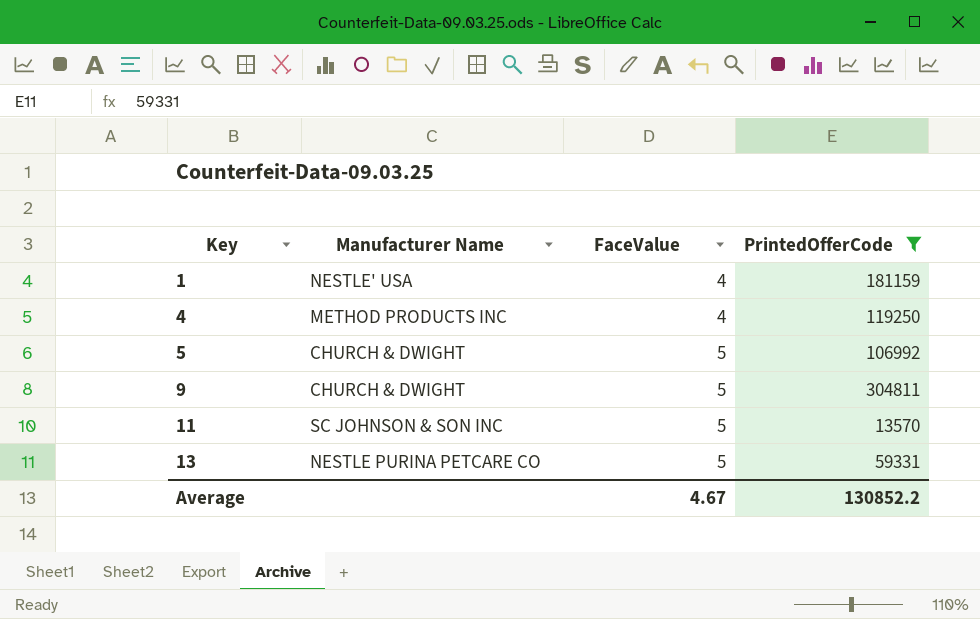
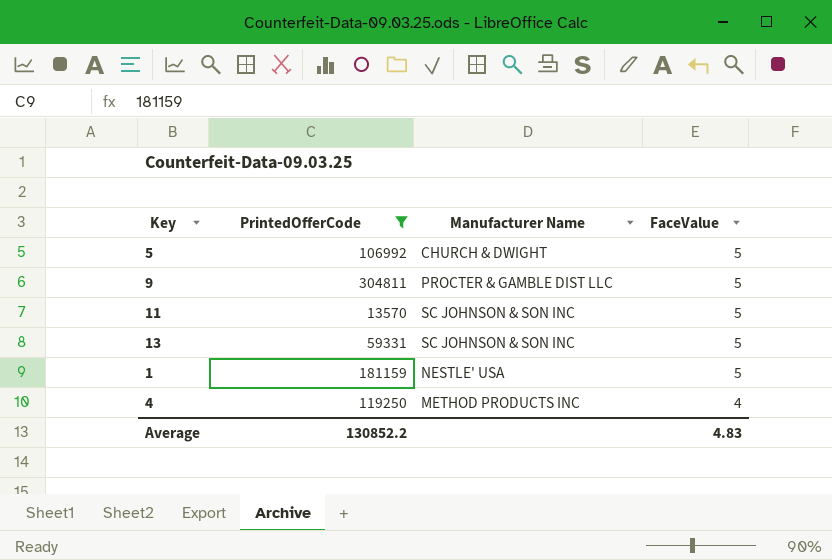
row order: Key ascending -> FaceValue descending
column PrintedOfferCode | position: 4 -> 2
9 | Manufacturer Name: CHURCH & DWIGHT -> PROCTER & GAMBLE DIST LLC
13 | Manufacturer Name: NESTLE PURINA PETCARE CO -> SC JOHNSON & SON INC
1 | FaceValue: 4 -> 5
Average | FaceValue: 4.67 -> 4.83

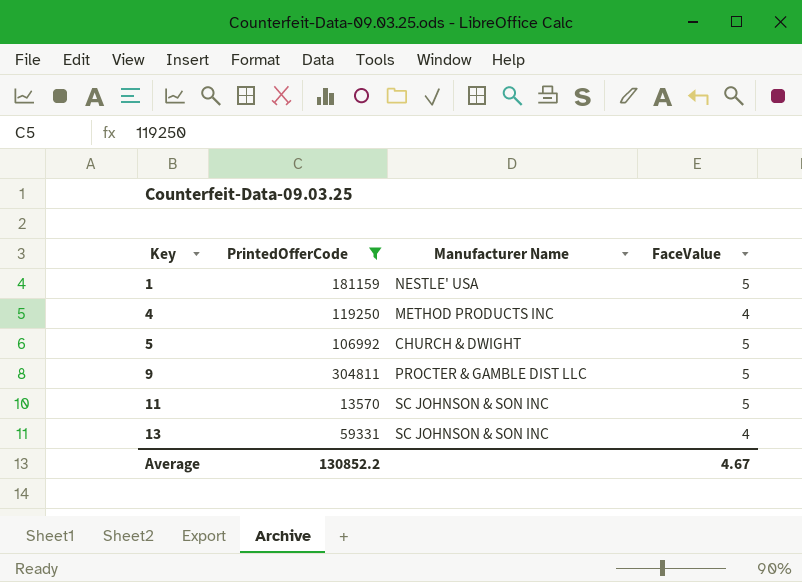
row order: FaceValue descending -> Key ascending
13 | FaceValue: 5 -> 4
Average | FaceValue: 4.83 -> 4.67

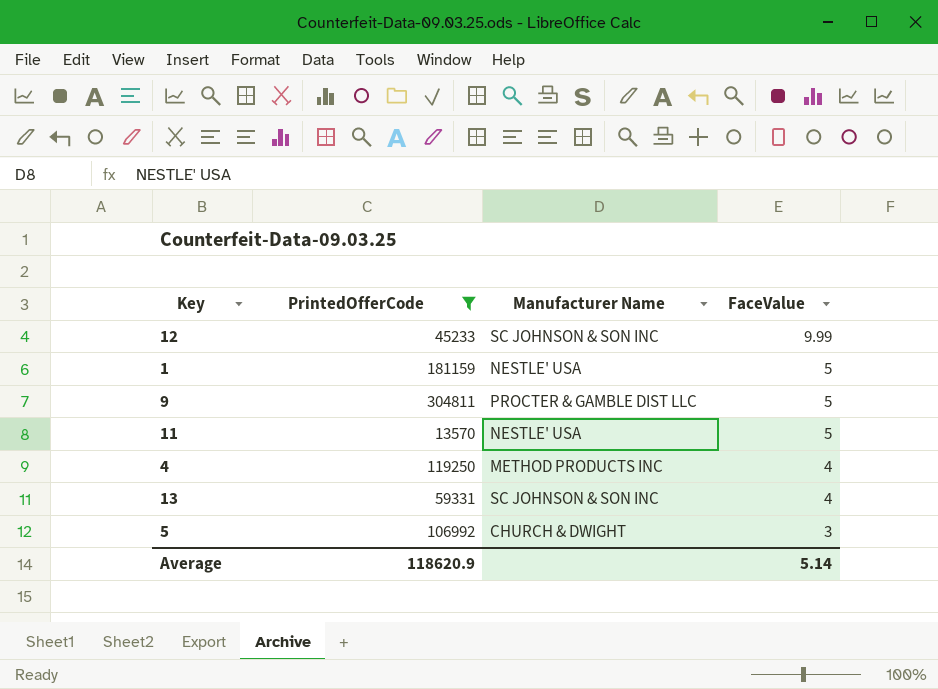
row order: Key ascending -> FaceValue descending
row 12: none -> 45233 | SC JOHNSON & SON INC | 9.99
11 | Manufacturer Name: SC JOHNSON & SON INC -> NESTLE' USA
5 | FaceValue: 5 -> 3
Average | PrintedOfferCode: 130852.2 -> 118620.9
Average | FaceValue: 4.67 -> 5.14

